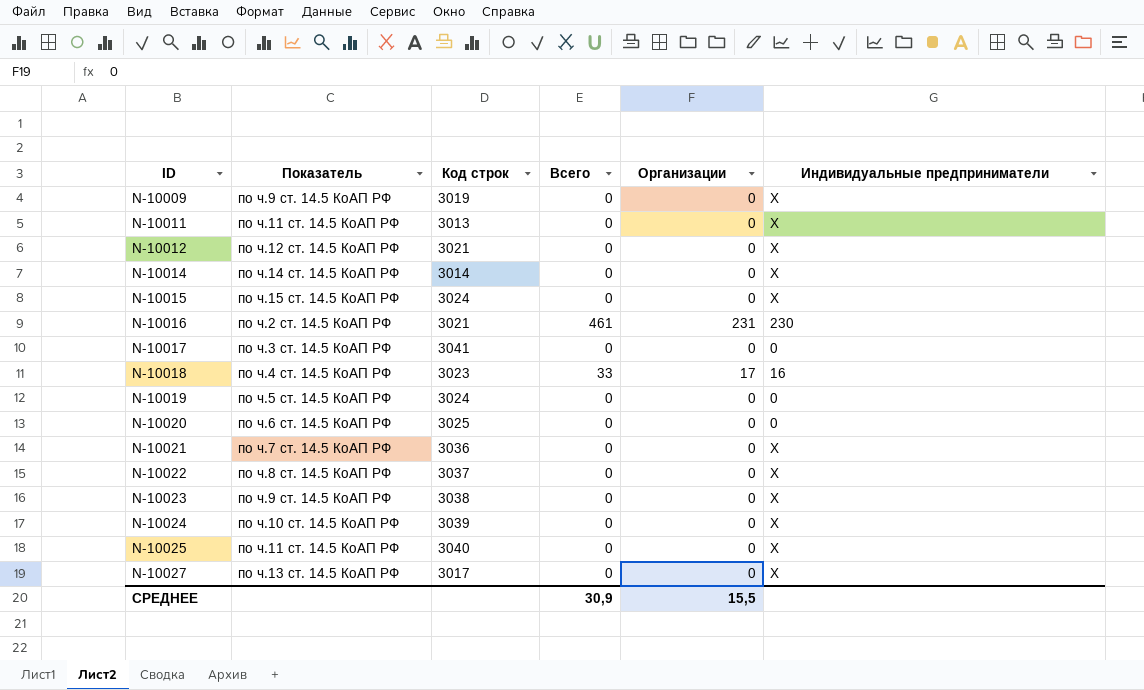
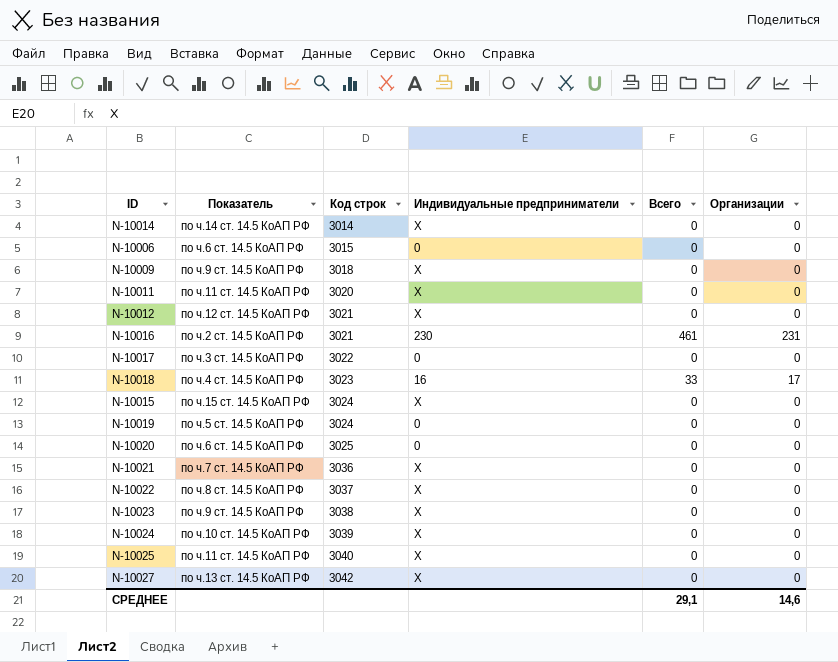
row order: ID ascending -> Код строк ascending
column Индивидуальные предприниматели | position: 6 -> 4
row N-10006: none -> по ч.6 ст. 14.5 КоАП РФ | 3015 | 0 | 0 | 0
N-10009 | Код строк: 3019 -> 3018
N-10011 | Код строк: 3013 -> 3020
N-10017 | Код строк: 3041 -> 3022
N-10027 | Код строк: 3017 -> 3042
СРЕДНЕЕ | Всего: 30,9 -> 29,1
СРЕДНЕЕ | Организации: 15,5 -> 14,6

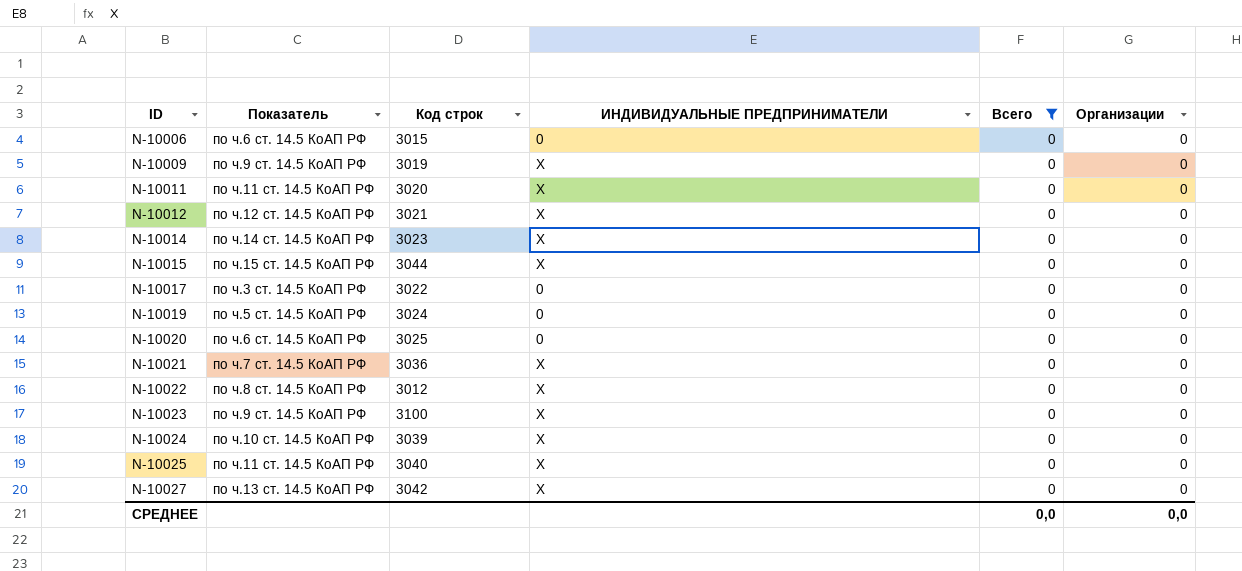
filter: none -> Всего = 0
row order: Код строк ascending -> ID ascending
column name: Индивидуальные предприниматели -> ИНДИВИДУАЛЬНЫЕ ПРЕДПРИНИМАТЕЛИ
N-10009 | Код строк: 3018 -> 3019
N-10014 | Код строк: 3014 -> 3023
N-10015 | Код строк: 3024 -> 3044
N-10022 | Код строк: 3037 -> 3012
N-10023 | Код строк: 3038 -> 3100
СРЕДНЕЕ | Всего: 29,1 -> 0,0
СРЕДНЕЕ | Организации: 14,6 -> 0,0

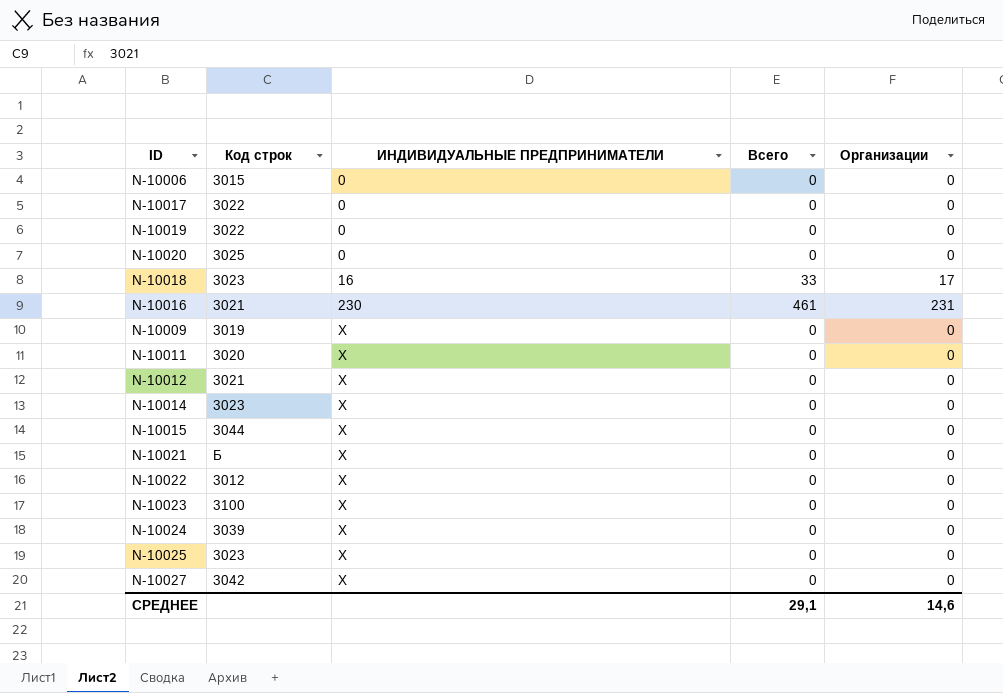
filter: Всего = 0 -> none
row order: ID ascending -> ИНДИВИДУАЛЬНЫЕ ПРЕДПРИНИМАТЕЛИ ascending
column Показатель | position: 2 -> none
N-10019 | Код строк: 3024 -> 3022
N-10021 | Код строк: 3036 -> Б
N-10025 | Код строк: 3040 -> 3023
СРЕДНЕЕ | Всего: 0,0 -> 29,1
СРЕДНЕЕ | Организации: 0,0 -> 14,6

